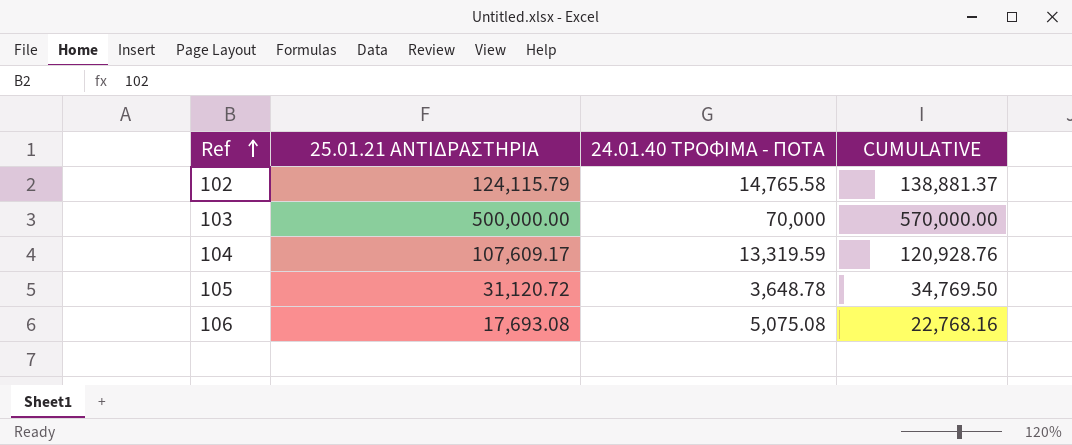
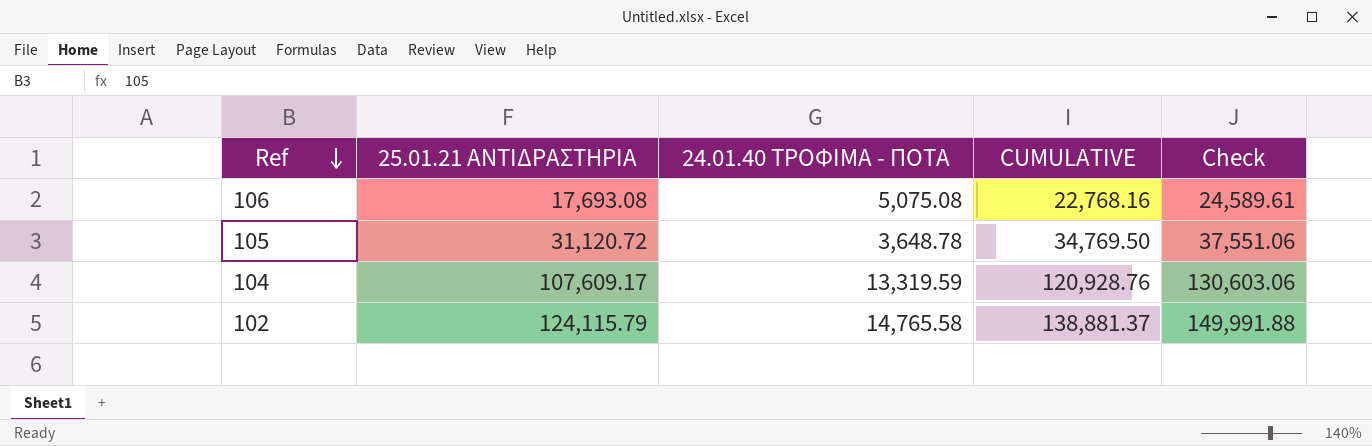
row order: Ref ascending -> Ref descending
column Check | formula: none -> [CUMULATIVE] * 1.08
row 103: 500,000.00 | 70,000 | 570,000.00 -> none

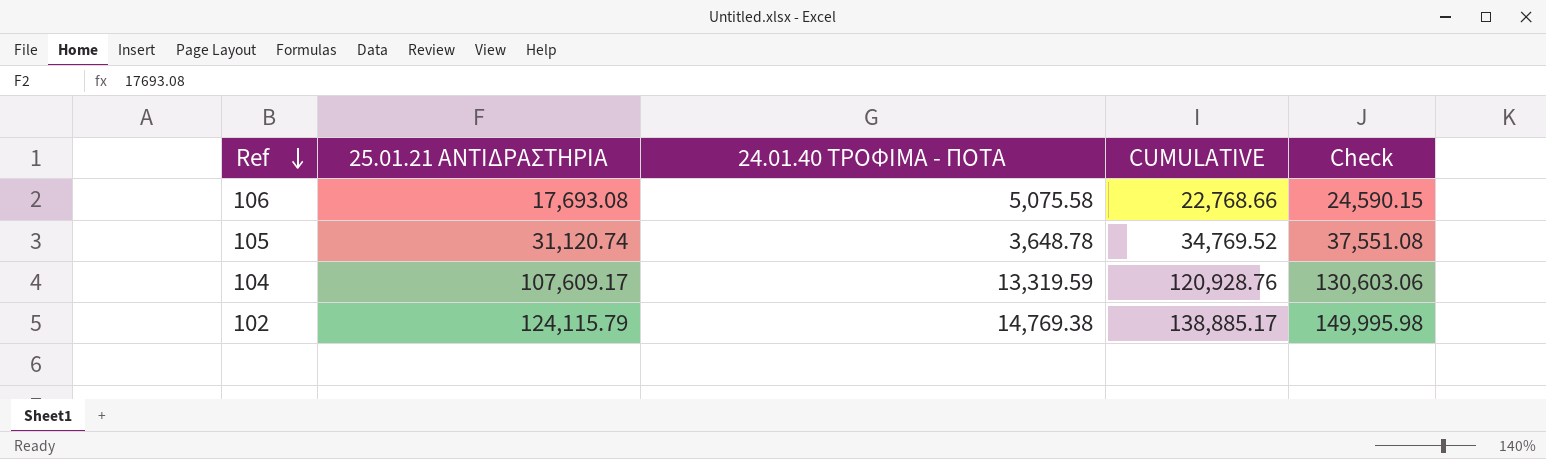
106 | 24.01.40 ΤΡΟΦΙΜΑ - ΠΟΤΑ: 5,075.08 -> 5,075.58
106 | CUMULATIVE: 22,768.16 -> 22,768.66
106 | Check: 24,589.61 -> 24,590.15
105 | 25.01.21 ΑΝΤΙΔΡΑΣΤΗΡΙΑ: 31,120.72 -> 31,120.74
105 | CUMULATIVE: 34,769.50 -> 34,769.52
105 | Check: 37,551.06 -> 37,551.08
102 | 24.01.40 ΤΡΟΦΙΜΑ - ΠΟΤΑ: 14,765.58 -> 14,769.38
102 | CUMULATIVE: 138,881.37 -> 138,885.17
102 | Check: 149,991.88 -> 149,995.98

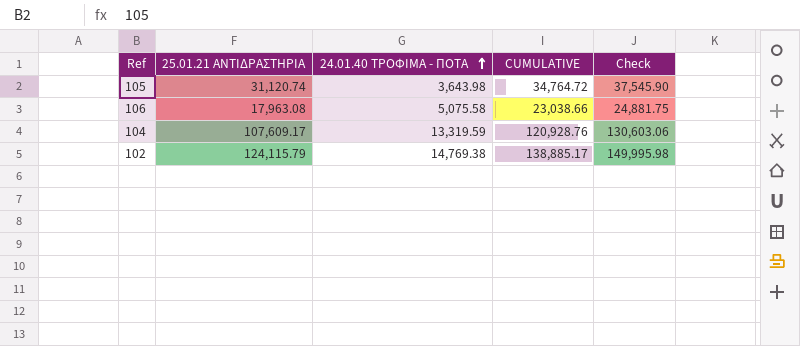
row order: Ref descending -> 24.01.40 ΤΡΟΦΙΜΑ - ΠΟΤΑ ascending
105 | 24.01.40 ΤΡΟΦΙΜΑ - ΠΟΤΑ: 3,648.78 -> 3,643.98
105 | CUMULATIVE: 34,769.52 -> 34,764.72
105 | Check: 37,551.08 -> 37,545.90
106 | 25.01.21 ΑΝΤΙΔΡΑΣΤΗΡΙΑ: 17,693.08 -> 17,963.08
106 | CUMULATIVE: 22,768.66 -> 23,038.66
106 | Check: 24,590.15 -> 24,881.75

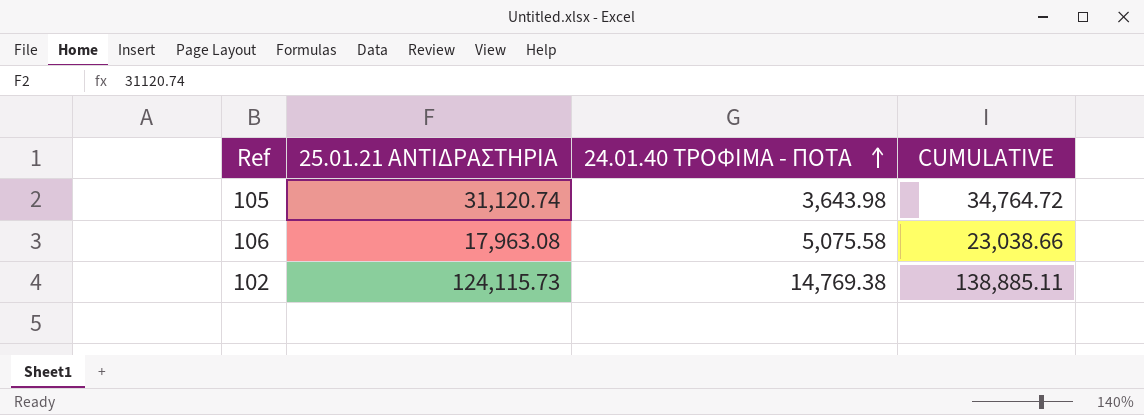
column Check | formula: [CUMULATIVE] * 1.08 -> none
row 104: 107,609.17 | 13,319.59 | 120,928.76 | 130,603.06 -> none
102 | 25.01.21 ΑΝΤΙΔΡΑΣΤΗΡΙΑ: 124,115.79 -> 124,115.73
102 | CUMULATIVE: 138,885.17 -> 138,885.11

